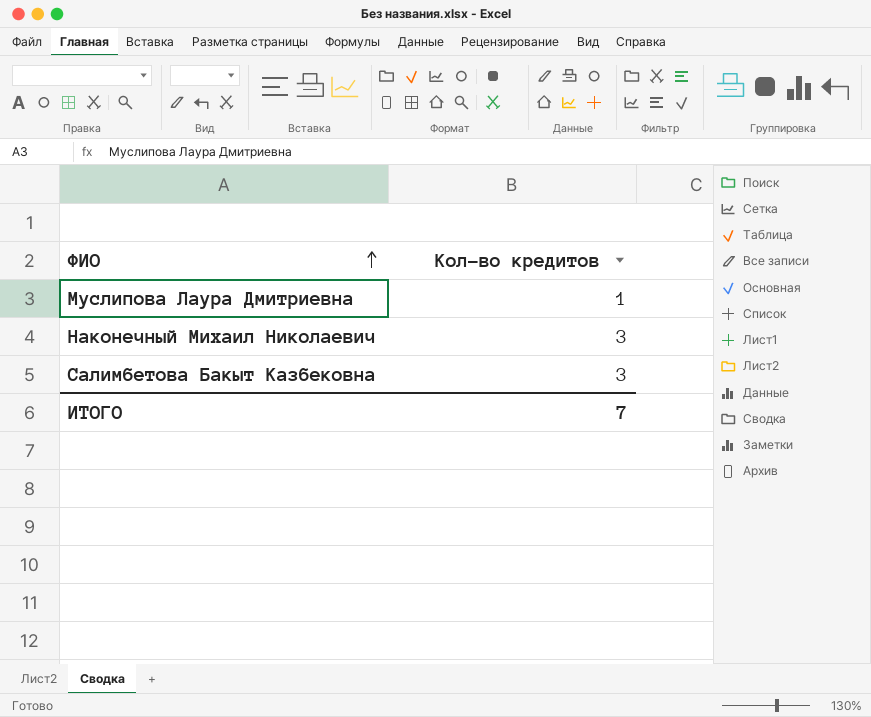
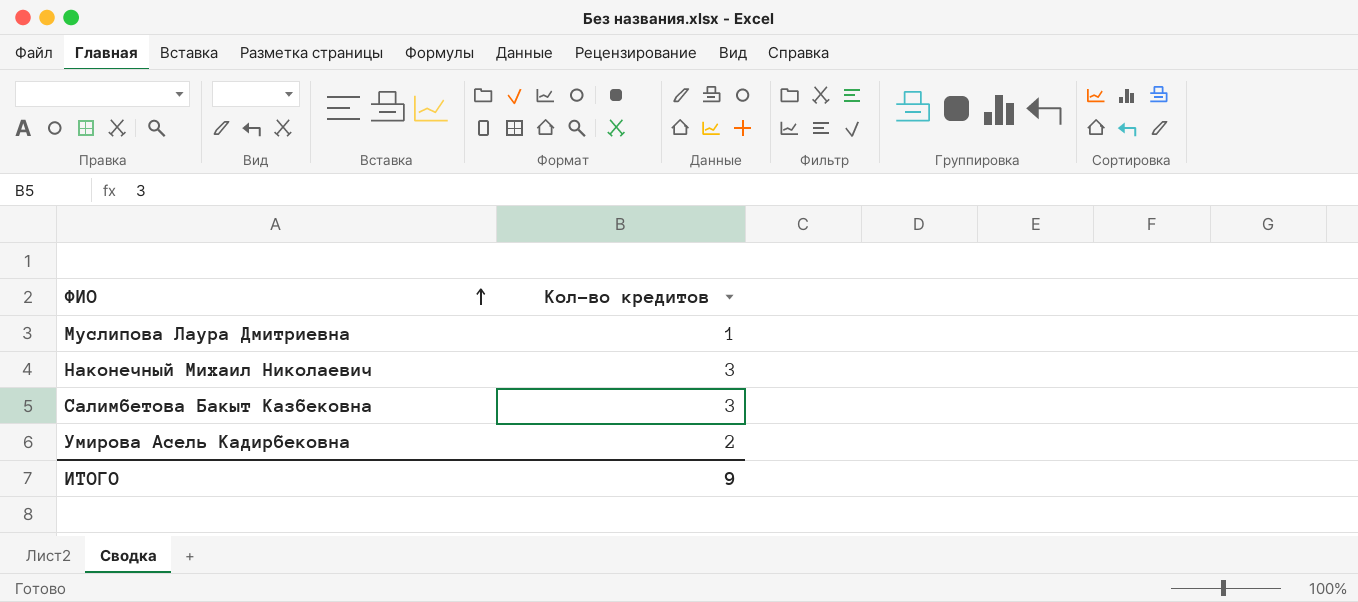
row Умирова Асель Кадирбековна: none -> 2
ИТОГО | Кол-во кредитов: 7 -> 9

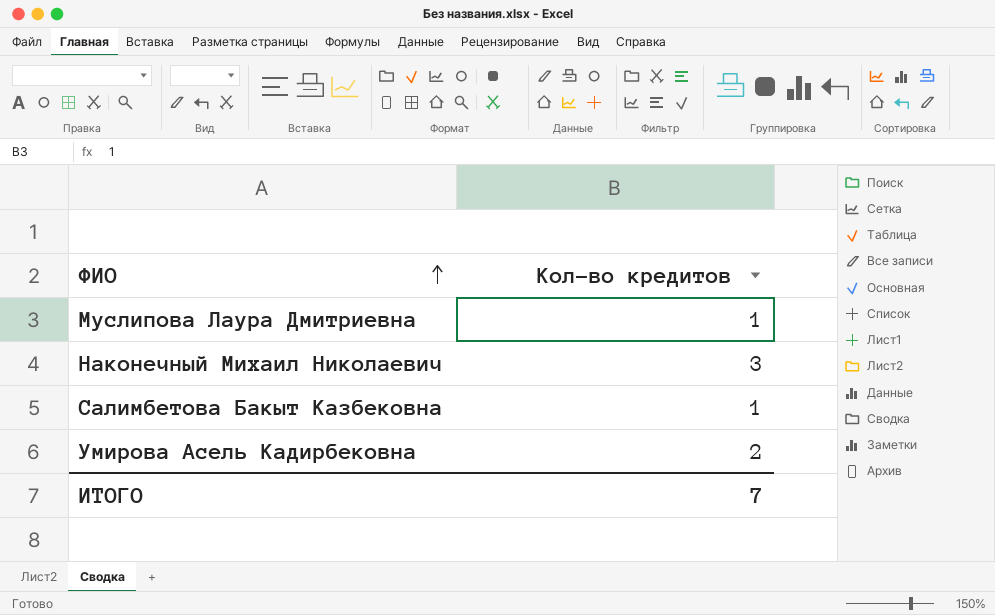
Салимбетова Бакыт Казбековна | Кол-во кредитов: 3 -> 1
ИТОГО | Кол-во кредитов: 9 -> 7

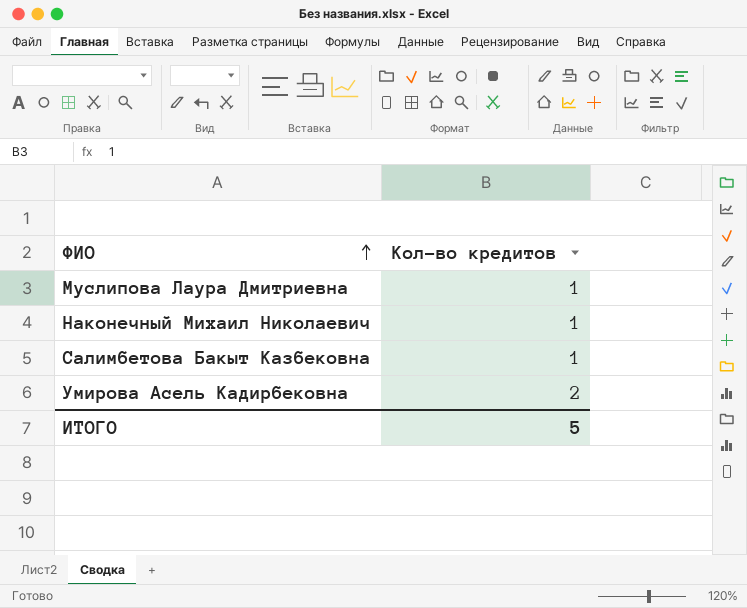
Наконечный Михаил Николаевич | Кол-во кредитов: 3 -> 1
ИТОГО | Кол-во кредитов: 7 -> 5

